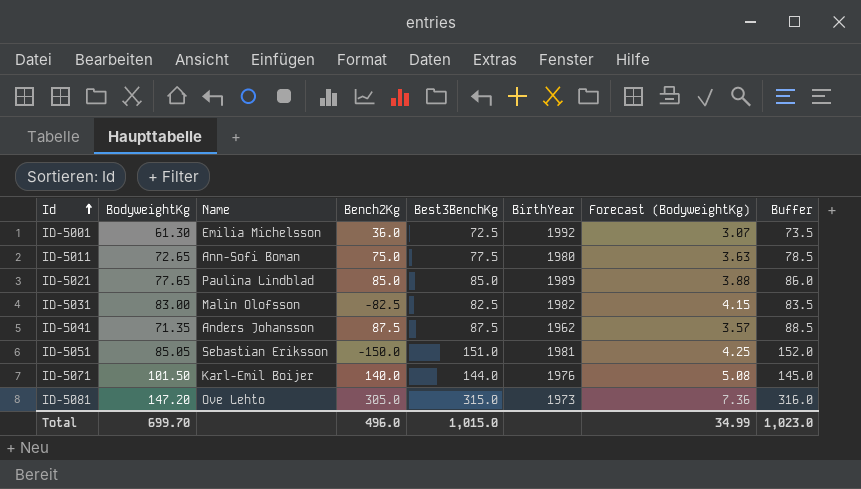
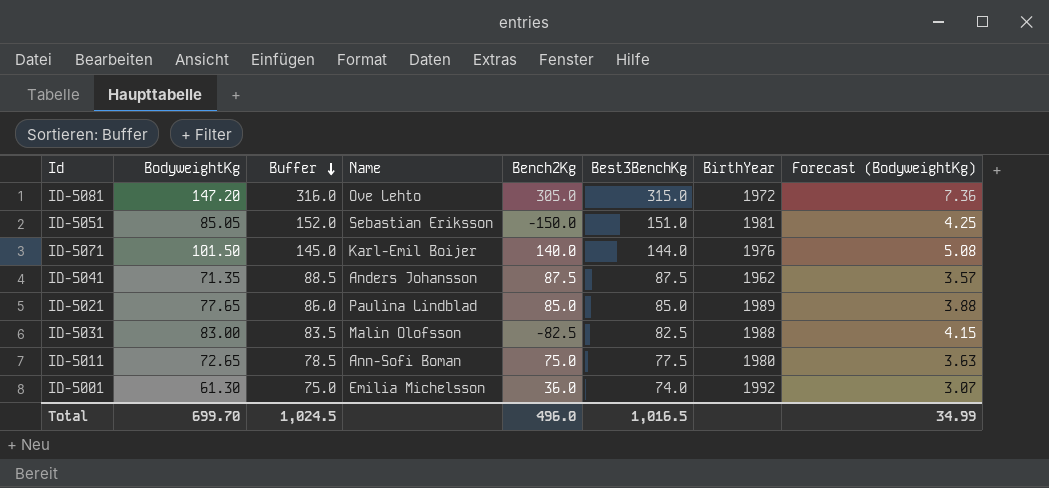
row order: Id ascending -> Buffer descending
column Buffer | position: 8 -> 3
ID-5081 | BirthYear: 1973 -> 1972
ID-5031 | BirthYear: 1982 -> 1988
ID-5001 | Buffer: 73.5 -> 75.0
ID-5001 | Best3BenchKg: 72.5 -> 74.0
Total | Buffer: 1,023.0 -> 1,024.5
Total | Best3BenchKg: 1,015.0 -> 1,016.5

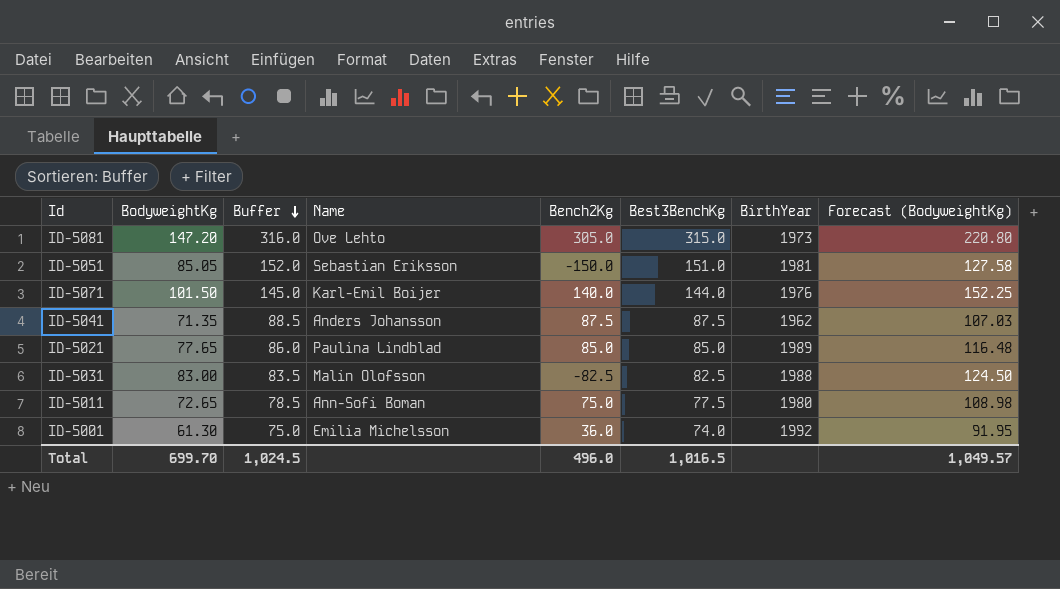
column Forecast (BodyweightKg) | formula: [BodyweightKg] * 0.05 -> [BodyweightKg] * 1.5
ID-5081 | BirthYear: 1972 -> 1973
Total | Forecast (BodyweightKg): 34.99 -> 1,049.57

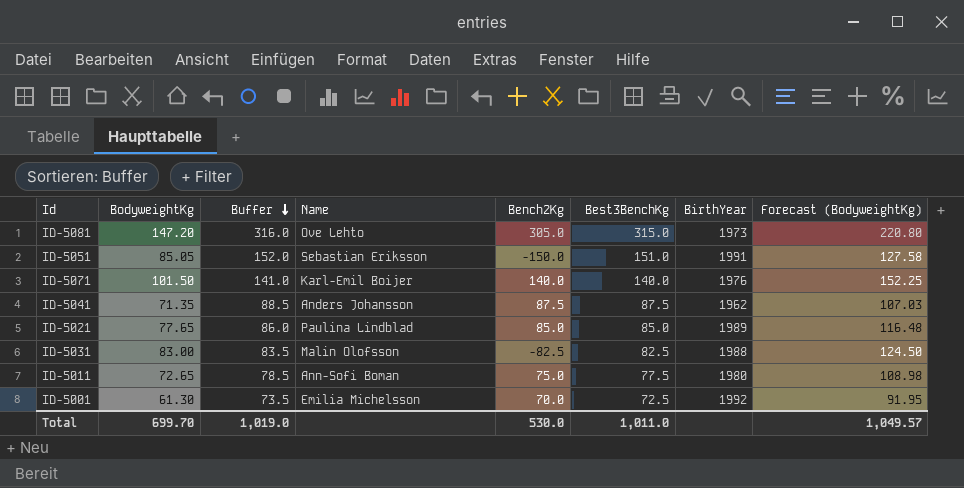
ID-5051 | BirthYear: 1981 -> 1991
ID-5071 | Buffer: 145.0 -> 141.0
ID-5071 | Best3BenchKg: 144.0 -> 140.0
ID-5001 | Buffer: 75.0 -> 73.5
ID-5001 | Bench2Kg: 36.0 -> 70.0
ID-5001 | Best3BenchKg: 74.0 -> 72.5
Total | Buffer: 1,024.5 -> 1,019.0
Total | Bench2Kg: 496.0 -> 530.0
Total | Best3BenchKg: 1,016.5 -> 1,011.0

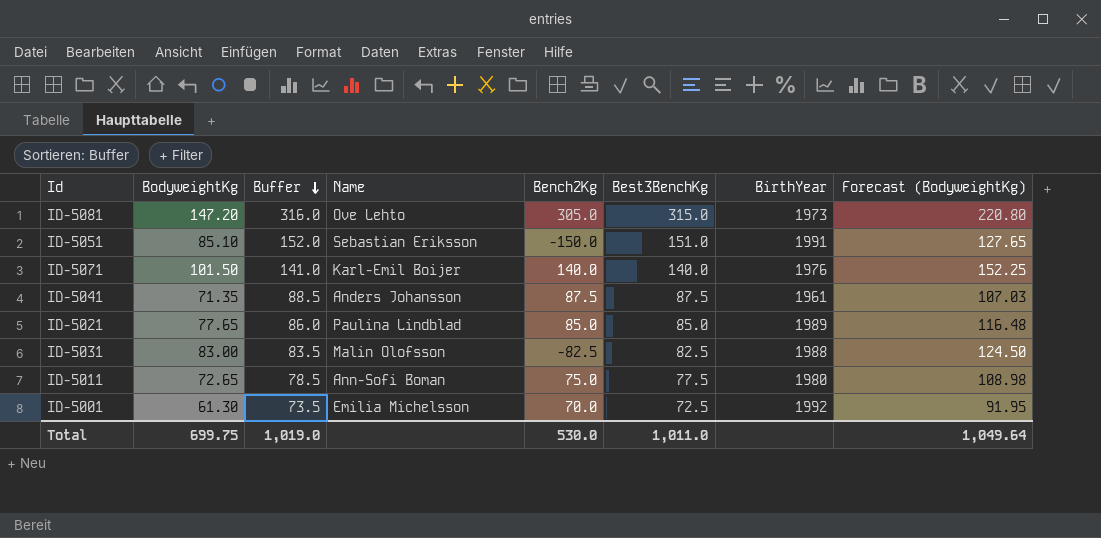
ID-5051 | BodyweightKg: 85.05 -> 85.10
ID-5051 | Forecast (BodyweightKg): 127.58 -> 127.65
ID-5041 | BirthYear: 1962 -> 1961
Total | BodyweightKg: 699.70 -> 699.75
Total | Forecast (BodyweightKg): 1,049.57 -> 1,049.64

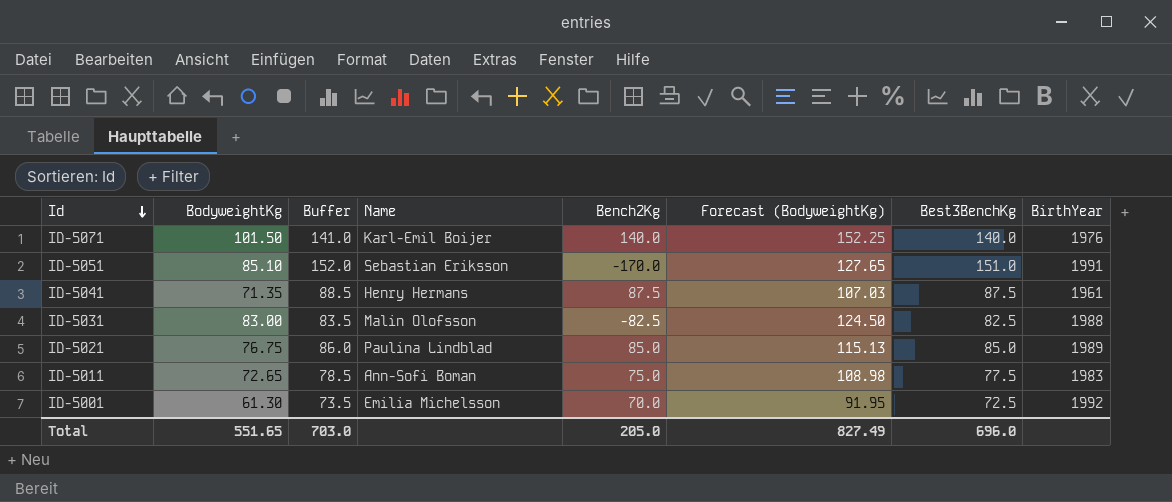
row order: Buffer descending -> Id descending
column Forecast (BodyweightKg) | position: 8 -> 6
row ID-5081: 147.20 | 316.0 | Ove Lehto | 305.0 | 315.0 | 1973 | 220.80 -> none
ID-5051 | Bench2Kg: -150.0 -> -170.0
ID-5041 | Name: Anders Johansson -> Henry Hermans
ID-5021 | BodyweightKg: 77.65 -> 76.75
ID-5021 | Forecast (BodyweightKg): 116.48 -> 115.13
ID-5011 | BirthYear: 1980 -> 1983
Total | BodyweightKg: 699.75 -> 551.65
Total | Buffer: 1,019.0 -> 703.0
Total | Bench2Kg: 530.0 -> 205.0
Total | Forecast (BodyweightKg): 1,049.64 -> 827.49
Total | Best3BenchKg: 1,011.0 -> 696.0

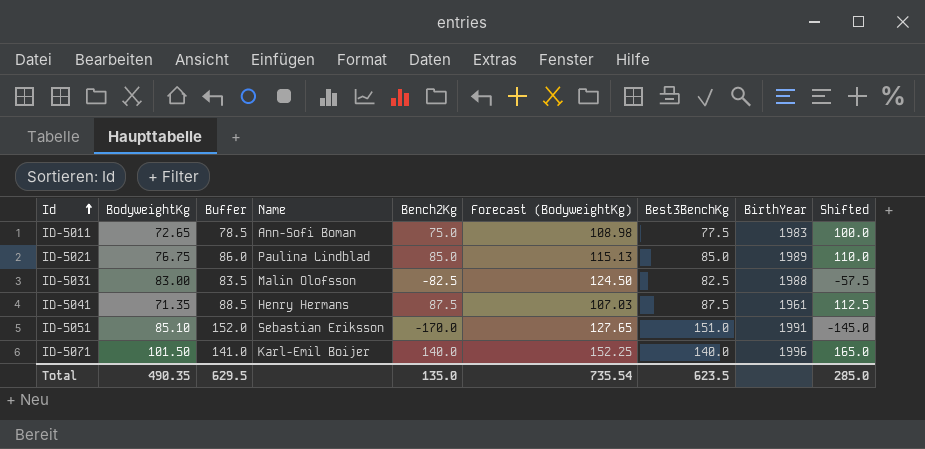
row order: Id descending -> Id ascending
column Shifted | formula: none -> [Bench2Kg] + 25
row ID-5001: 61.30 | 73.5 | Emilia Michelsson | 70.0 | 91.95 | 72.5 | 1992 -> none
ID-5071 | BirthYear: 1976 -> 1996
Total | BodyweightKg: 551.65 -> 490.35
Total | Buffer: 703.0 -> 629.5
Total | Bench2Kg: 205.0 -> 135.0
Total | Forecast (BodyweightKg): 827.49 -> 735.54
Total | Best3BenchKg: 696.0 -> 623.5

